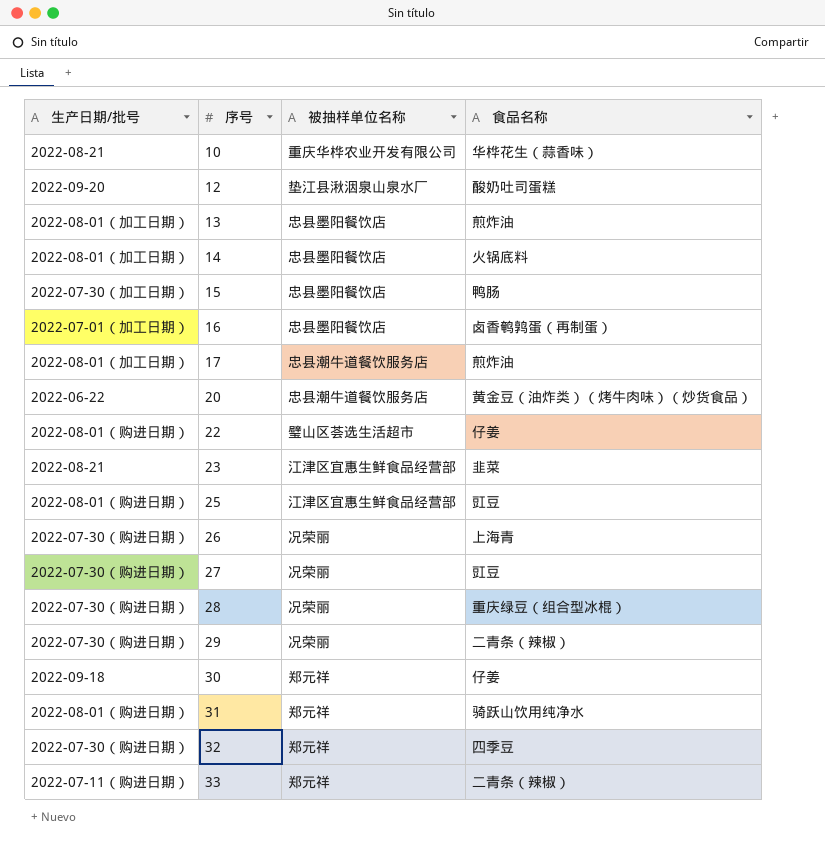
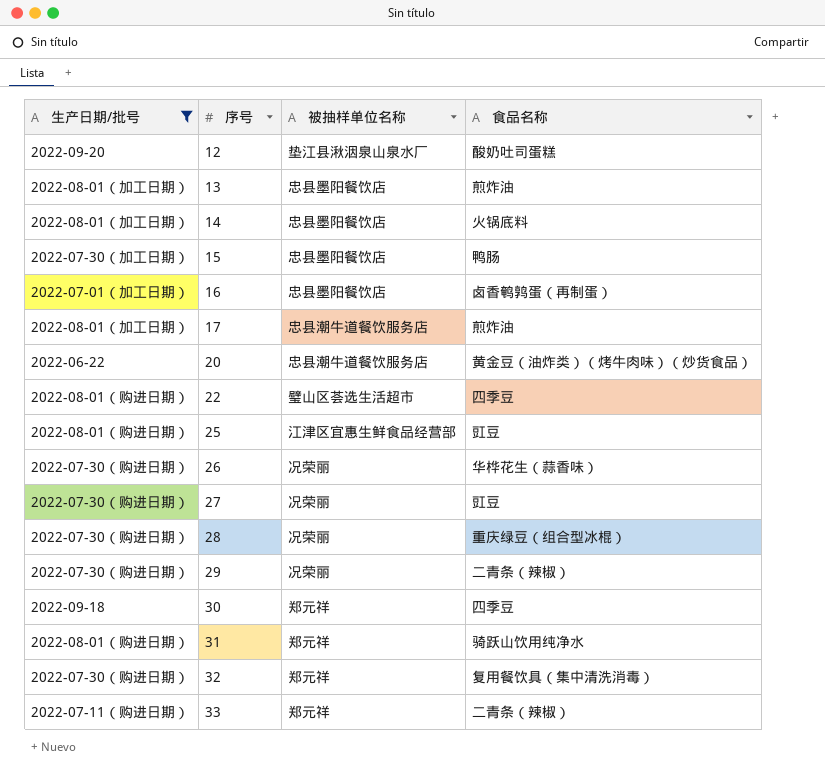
filter: none -> 生产日期/批号 != 2022-08-21
22 | 食品名称: 仔姜 -> 四季豆
26 | 食品名称: 上海青 -> 华桦花生（蒜香味）
30 | 食品名称: 仔姜 -> 四季豆
32 | 食品名称: 四季豆 -> 复用餐饮具（集中清洗消毒）

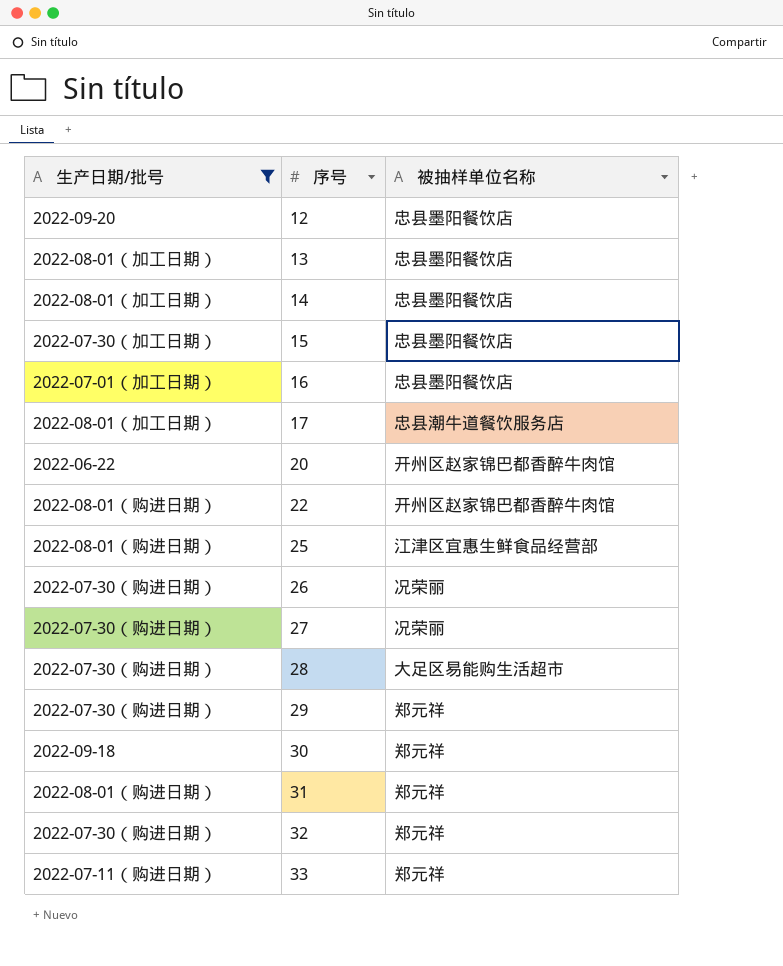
column 食品名称 | position: 4 -> none
12 | 被抽样单位名称: 垫江县湫洇泉山泉水厂 -> 忠县墨阳餐饮店
20 | 被抽样单位名称: 忠县潮牛道餐饮服务店 -> 开州区赵家锦巴都香醉牛肉馆
22 | 被抽样单位名称: 璧山区荟选生活超市 -> 开州区赵家锦巴都香醉牛肉馆
28 | 被抽样单位名称: 况荣丽 -> 大足区易能购生活超市
29 | 被抽样单位名称: 况荣丽 -> 郑元祥

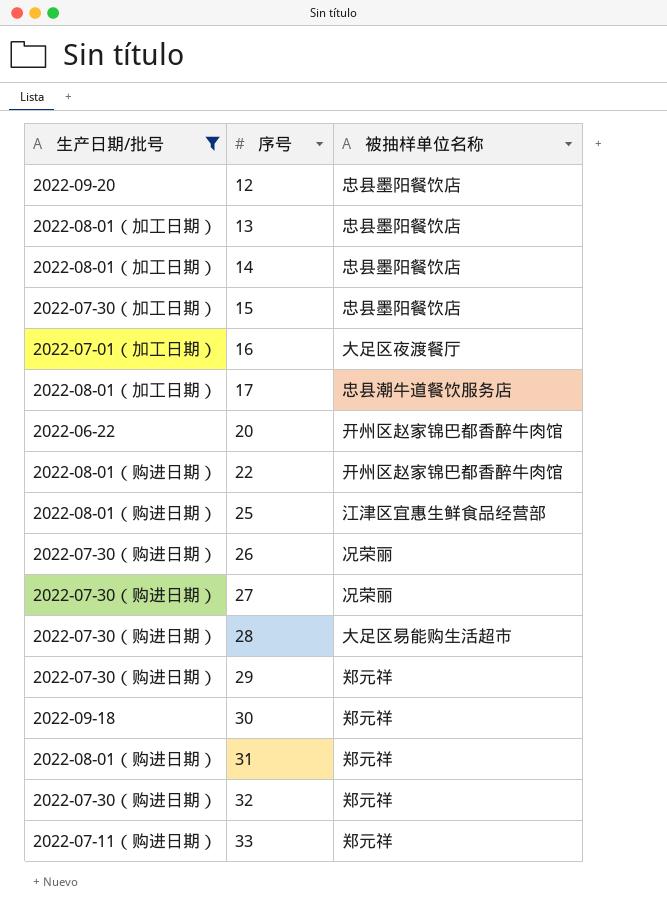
16 | 被抽样单位名称: 忠县墨阳餐饮店 -> 大足区夜渡餐厅

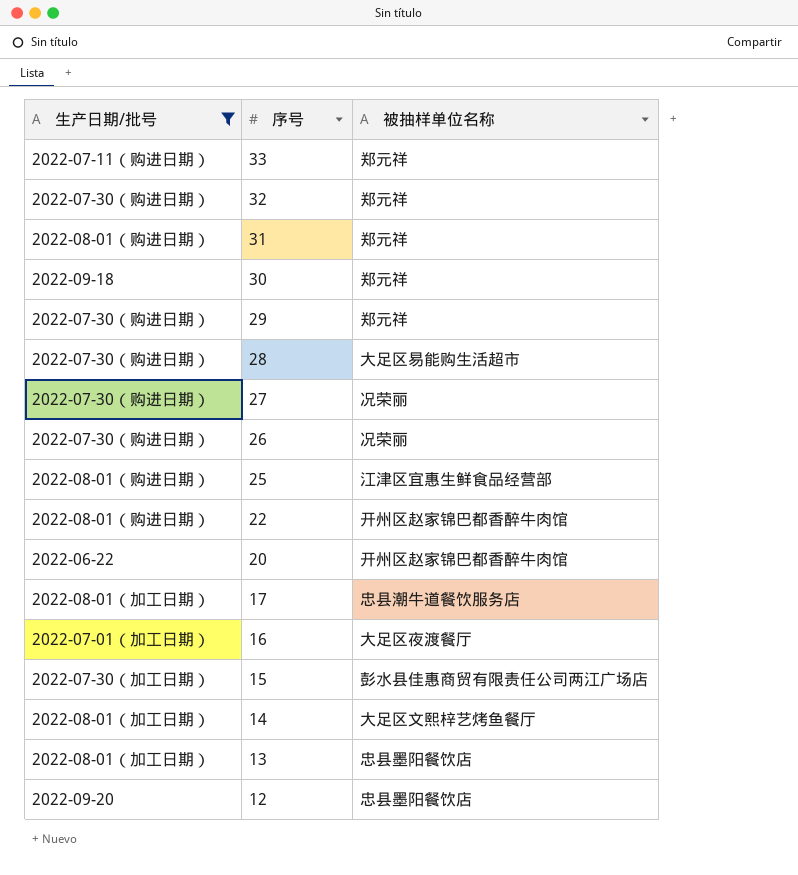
row order: 序号 ascending -> 序号 descending
15 | 被抽样单位名称: 忠县墨阳餐饮店 -> 彭水县佳惠商贸有限责任公司两江广场店
14 | 被抽样单位名称: 忠县墨阳餐饮店 -> 大足区文熙梓艺烤鱼餐厅

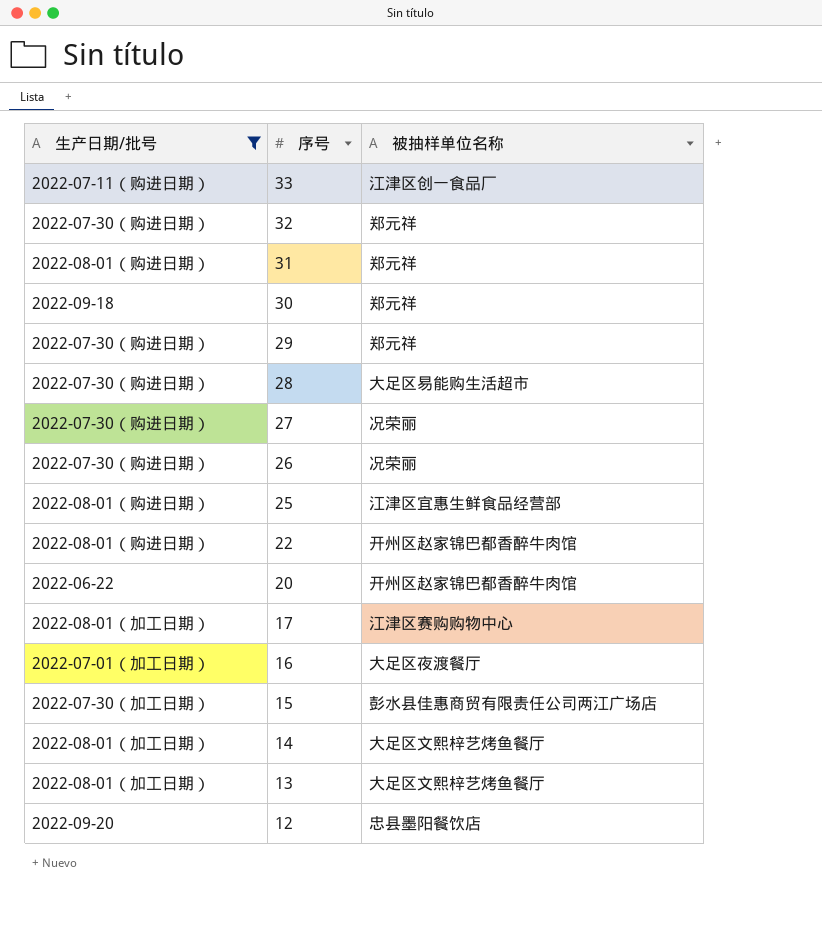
33 | 被抽样单位名称: 郑元祥 -> 江津区创一食品厂
17 | 被抽样单位名称: 忠县潮牛道餐饮服务店 -> 江津区赛购购物中心
13 | 被抽样单位名称: 忠县墨阳餐饮店 -> 大足区文熙梓艺烤鱼餐厅

